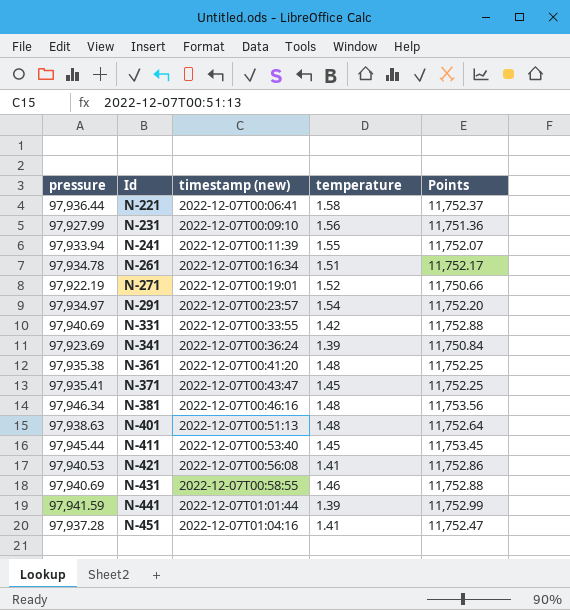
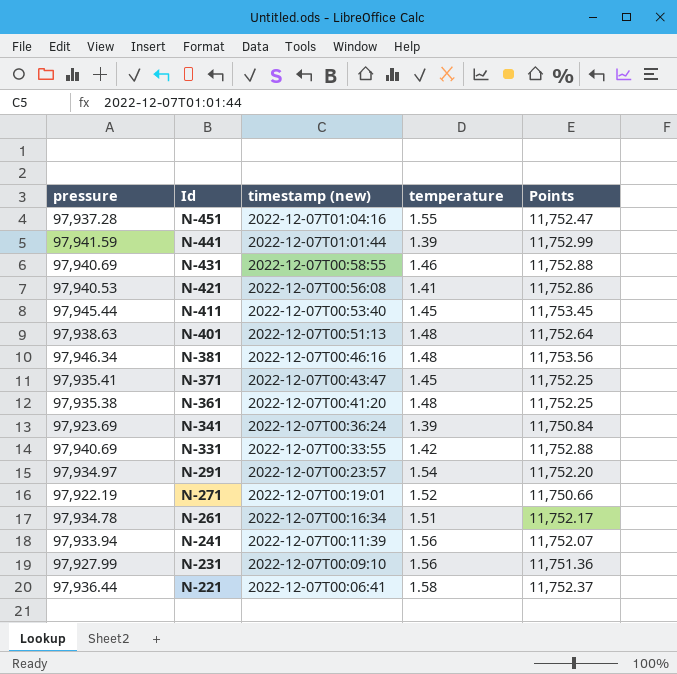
row order: Id ascending -> Id descending
N-451 | temperature: 1.41 -> 1.55
N-241 | temperature: 1.55 -> 1.56

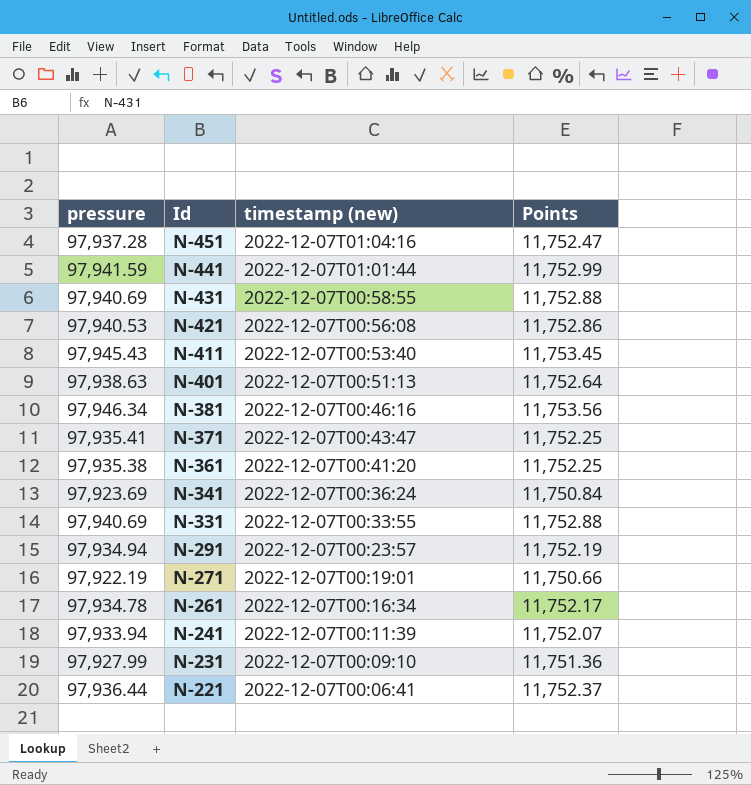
column temperature | position: 4 -> none
N-411 | pressure: 97,945.44 -> 97,945.43
N-291 | pressure: 97,934.97 -> 97,934.94
N-291 | Points: 11,752.20 -> 11,752.19

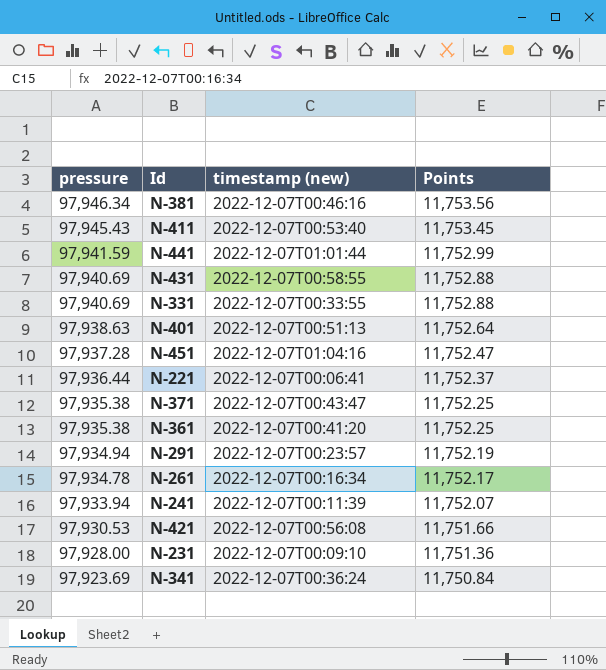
row order: Id descending -> pressure descending
row N-271: 97,922.19 | 2022-12-07T00:19:01 | 11,750.66 -> none
N-371 | pressure: 97,935.41 -> 97,935.38
N-421 | pressure: 97,940.53 -> 97,930.53
N-421 | Points: 11,752.86 -> 11,751.66
N-231 | pressure: 97,927.99 -> 97,928.00

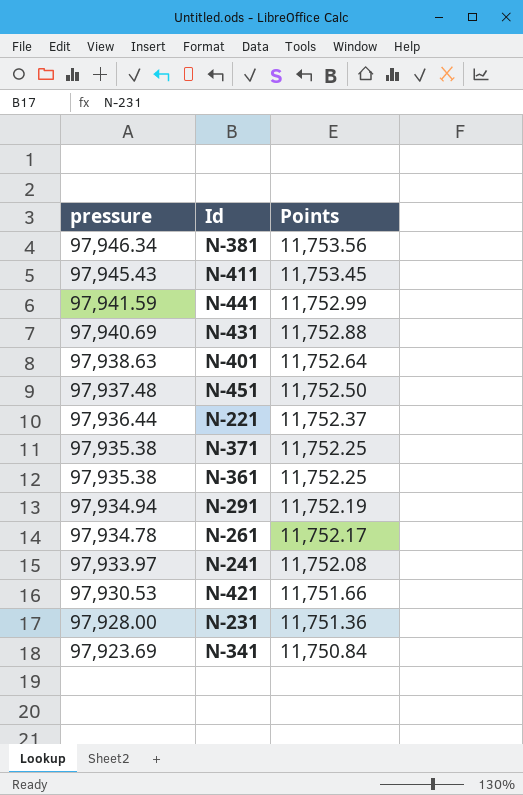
column timestamp (new) | position: 3 -> none
row N-331: 97,940.69 | 2022-12-07T00:33:55 | 11,752.88 -> none
N-451 | pressure: 97,937.28 -> 97,937.48
N-451 | Points: 11,752.47 -> 11,752.50
N-241 | pressure: 97,933.94 -> 97,933.97
N-241 | Points: 11,752.07 -> 11,752.08

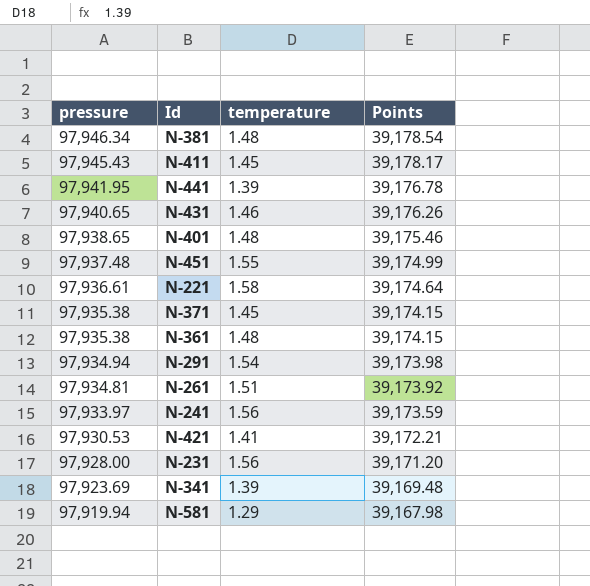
column temperature | position: none -> 3
column Points | formula: [pressure] * 0.12 -> [pressure] * 0.4
N-441 | pressure: 97,941.59 -> 97,941.95
N-431 | pressure: 97,940.69 -> 97,940.65
N-401 | pressure: 97,938.63 -> 97,938.65
N-221 | pressure: 97,936.44 -> 97,936.61
N-261 | pressure: 97,934.78 -> 97,934.81
row N-581: none -> 97,919.94 | 1.29 | 39,167.98

